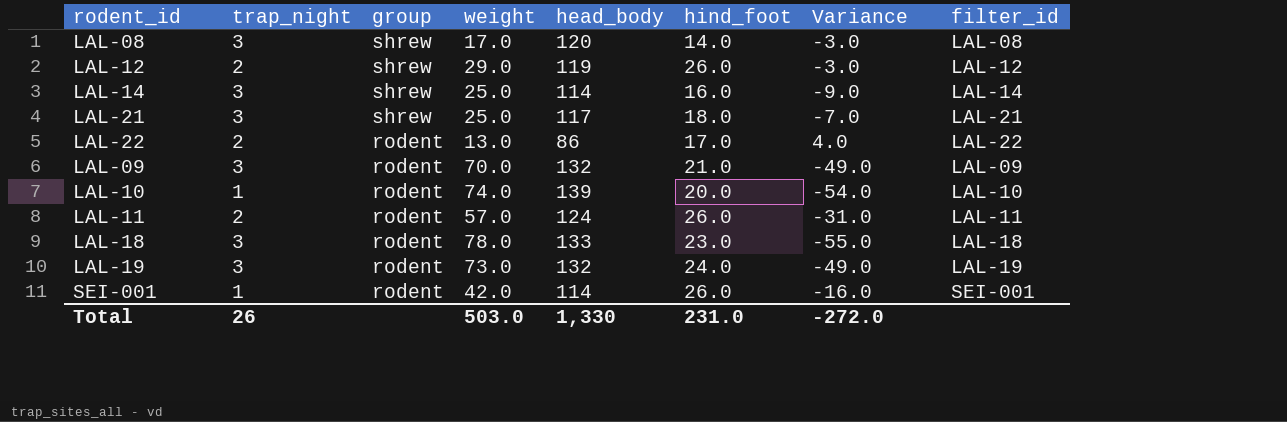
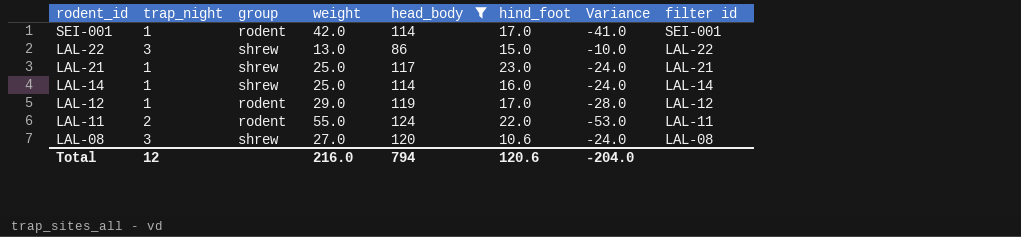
filter: none -> head_body <= 124
row order: group descending -> rodent_id descending
column Variance | formula: [hind_foot] - [weight] -> [trap_night] - [weight]
column name: filter_id -> filter id
SEI-001 | hind_foot: 26.0 -> 17.0
LAL-22 | trap_night: 2 -> 3
LAL-22 | group: rodent -> shrew
LAL-22 | hind_foot: 17.0 -> 15.0
LAL-21 | trap_night: 3 -> 1
LAL-21 | hind_foot: 18.0 -> 23.0
LAL-14 | trap_night: 3 -> 1
LAL-12 | trap_night: 2 -> 1
LAL-12 | group: shrew -> rodent
LAL-12 | hind_foot: 26.0 -> 17.0
LAL-11 | weight: 57.0 -> 55.0
LAL-11 | hind_foot: 26.0 -> 22.0
LAL-08 | weight: 17.0 -> 27.0
LAL-08 | hind_foot: 14.0 -> 10.6
Total | trap_night: 26 -> 12
Total | weight: 503.0 -> 216.0
Total | head_body: 1,330 -> 794
Total | hind_foot: 231.0 -> 120.6
Total | Variance: -272.0 -> -204.0

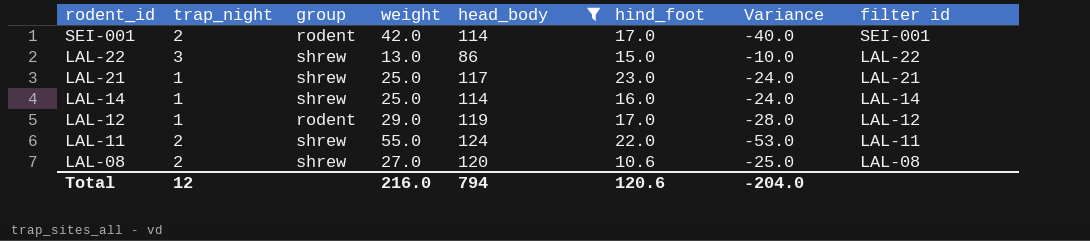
SEI-001 | trap_night: 1 -> 2
SEI-001 | Variance: -41.0 -> -40.0
LAL-11 | group: rodent -> shrew
LAL-08 | trap_night: 3 -> 2
LAL-08 | Variance: -24.0 -> -25.0

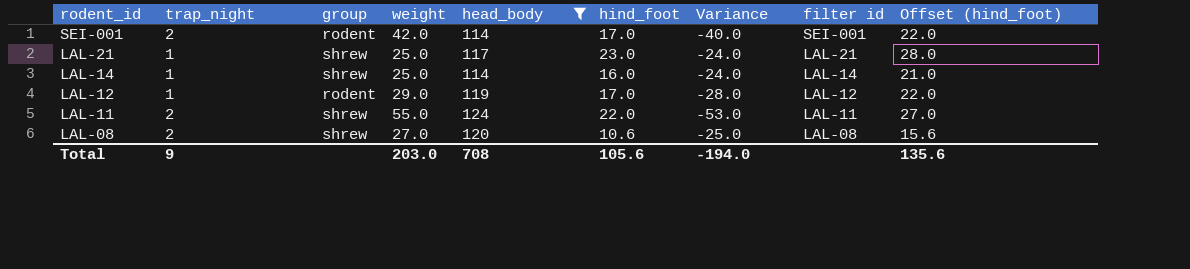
column Offset (hind_foot) | formula: none -> [hind_foot] + 5
row LAL-22: 3 | shrew | 13.0 | 86 | 15.0 | -10.0 | LAL-22 -> none
Total | trap_night: 12 -> 9
Total | weight: 216.0 -> 203.0
Total | head_body: 794 -> 708
Total | hind_foot: 120.6 -> 105.6
Total | Variance: -204.0 -> -194.0

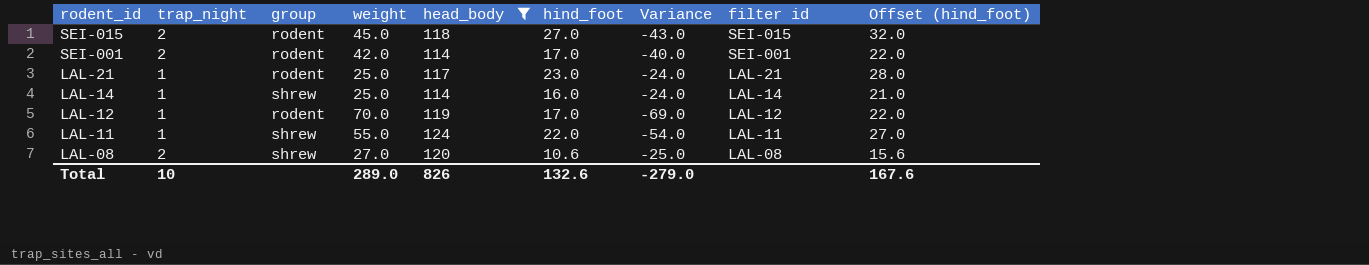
row SEI-015: none -> 2 | rodent | 45.0 | 118 | 27.0 | -43.0 | SEI-015 | 32.0
LAL-21 | group: shrew -> rodent
LAL-12 | weight: 29.0 -> 70.0
LAL-12 | Variance: -28.0 -> -69.0
LAL-11 | trap_night: 2 -> 1
LAL-11 | Variance: -53.0 -> -54.0
Total | trap_night: 9 -> 10
Total | weight: 203.0 -> 289.0
Total | head_body: 708 -> 826
Total | hind_foot: 105.6 -> 132.6
Total | Variance: -194.0 -> -279.0
Total | Offset (hind_foot): 135.6 -> 167.6

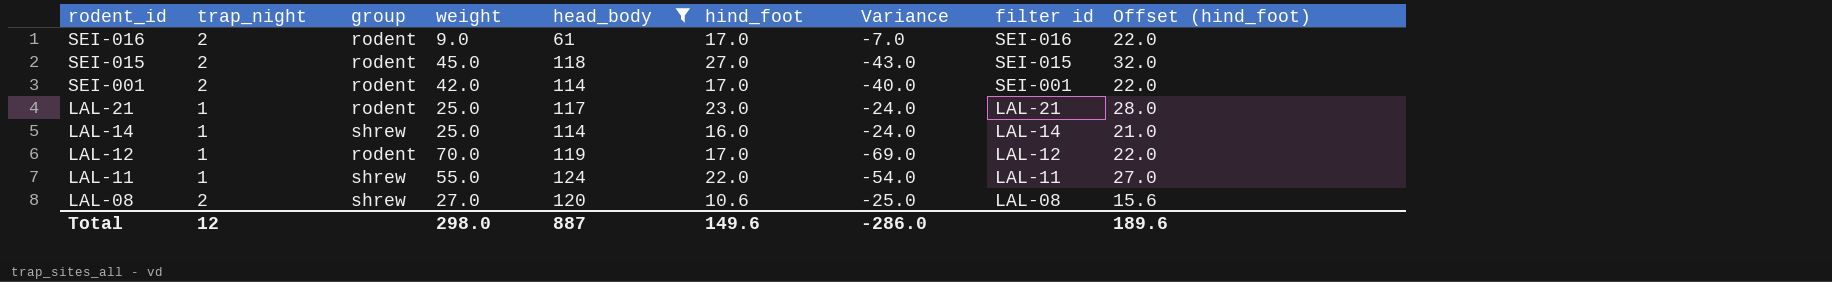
row SEI-016: none -> 2 | rodent | 9.0 | 61 | 17.0 | -7.0 | SEI-016 | 22.0
Total | trap_night: 10 -> 12
Total | weight: 289.0 -> 298.0
Total | head_body: 826 -> 887
Total | hind_foot: 132.6 -> 149.6
Total | Variance: -279.0 -> -286.0
Total | Offset (hind_foot): 167.6 -> 189.6

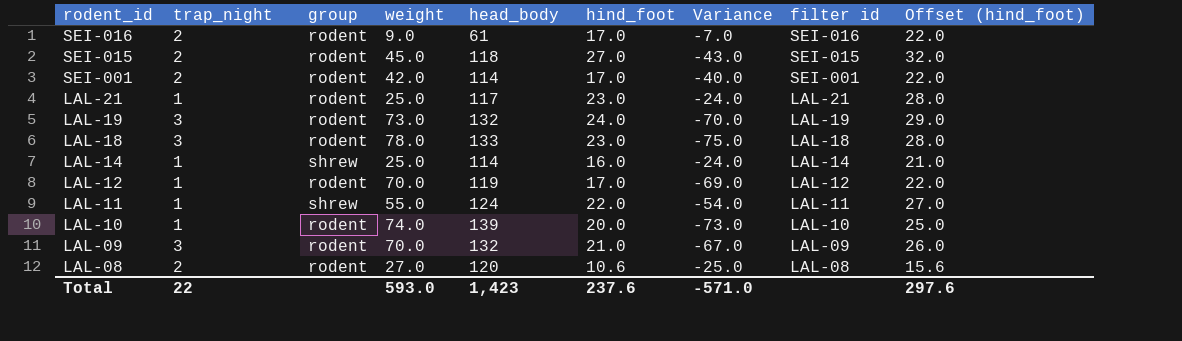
filter: head_body <= 124 -> none
LAL-08 | group: shrew -> rodent
Total | trap_night: 12 -> 22
Total | weight: 298.0 -> 593.0
Total | head_body: 887 -> 1,423
Total | hind_foot: 149.6 -> 237.6
Total | Variance: -286.0 -> -571.0
Total | Offset (hind_foot): 189.6 -> 297.6

